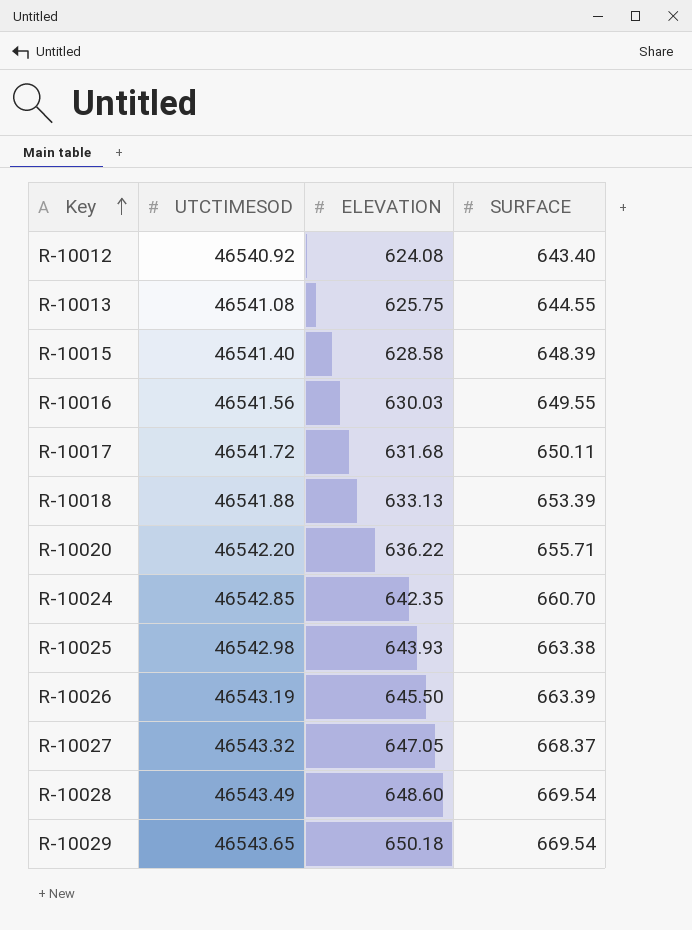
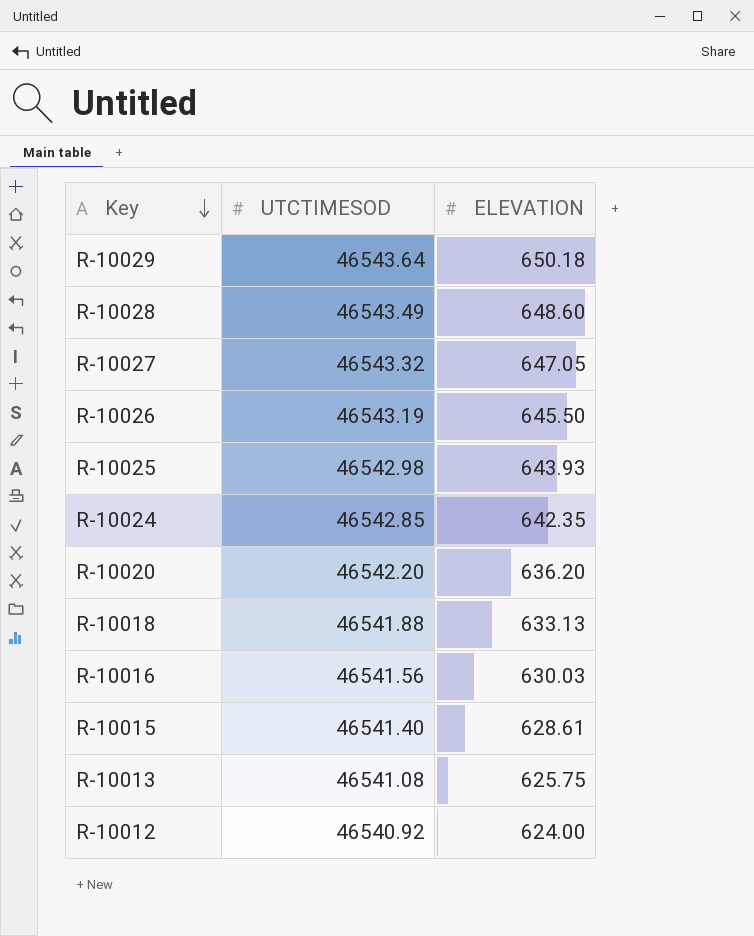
row order: Key ascending -> Key descending
column SURFACE | position: 4 -> none
row R-10017: 46541.72 | 631.68 | 650.11 -> none
R-10029 | UTCTIMESOD: 46543.65 -> 46543.64
R-10020 | ELEVATION: 636.22 -> 636.20
R-10015 | ELEVATION: 628.58 -> 628.61
R-10012 | ELEVATION: 624.08 -> 624.00

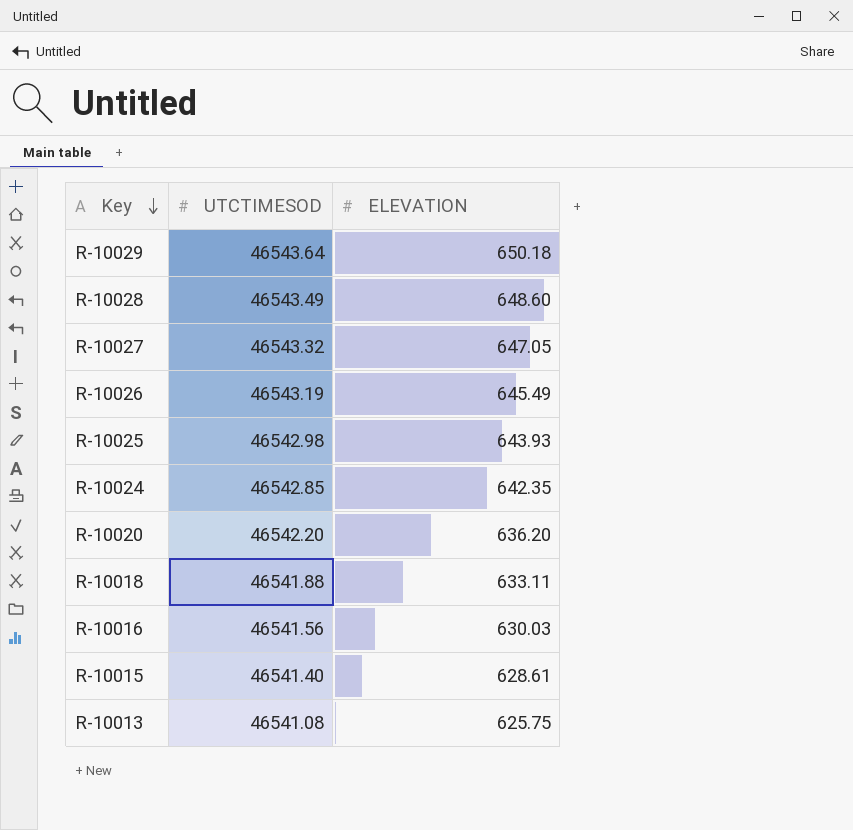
row R-10012: 46540.92 | 624.00 -> none
R-10026 | ELEVATION: 645.50 -> 645.49
R-10018 | ELEVATION: 633.13 -> 633.11

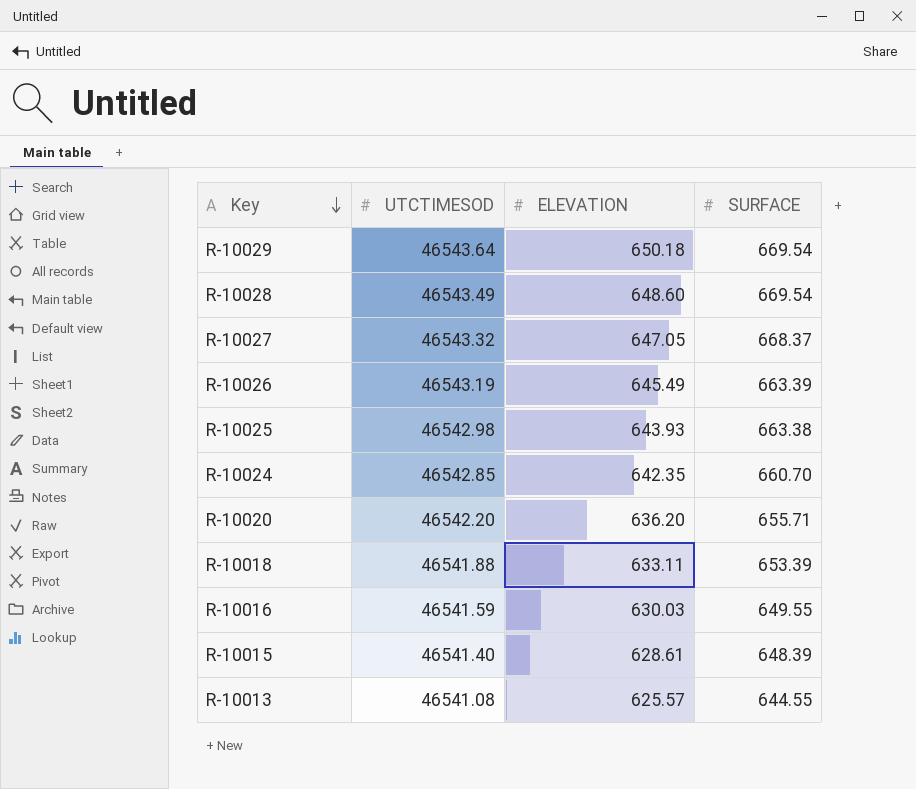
column SURFACE | position: none -> 4
R-10016 | UTCTIMESOD: 46541.56 -> 46541.59
R-10013 | ELEVATION: 625.75 -> 625.57

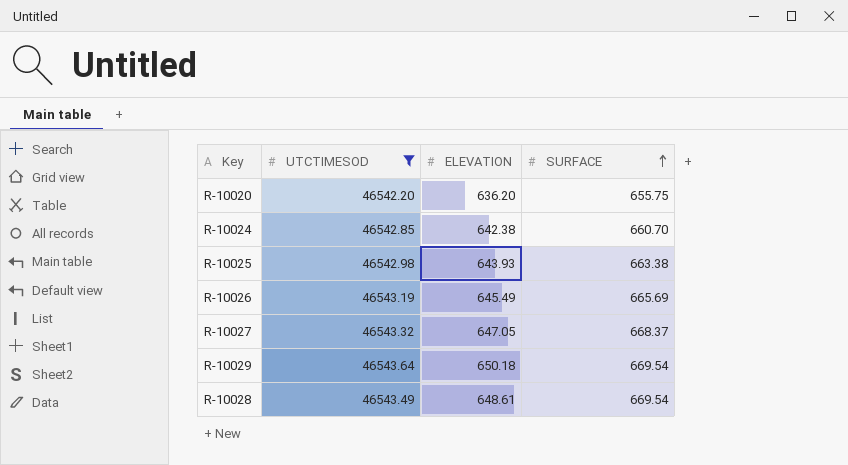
filter: none -> UTCTIMESOD >= 46542.20
row order: Key descending -> SURFACE ascending
R-10020 | SURFACE: 655.71 -> 655.75
R-10024 | ELEVATION: 642.35 -> 642.38
R-10026 | SURFACE: 663.39 -> 665.69
R-10028 | ELEVATION: 648.60 -> 648.61

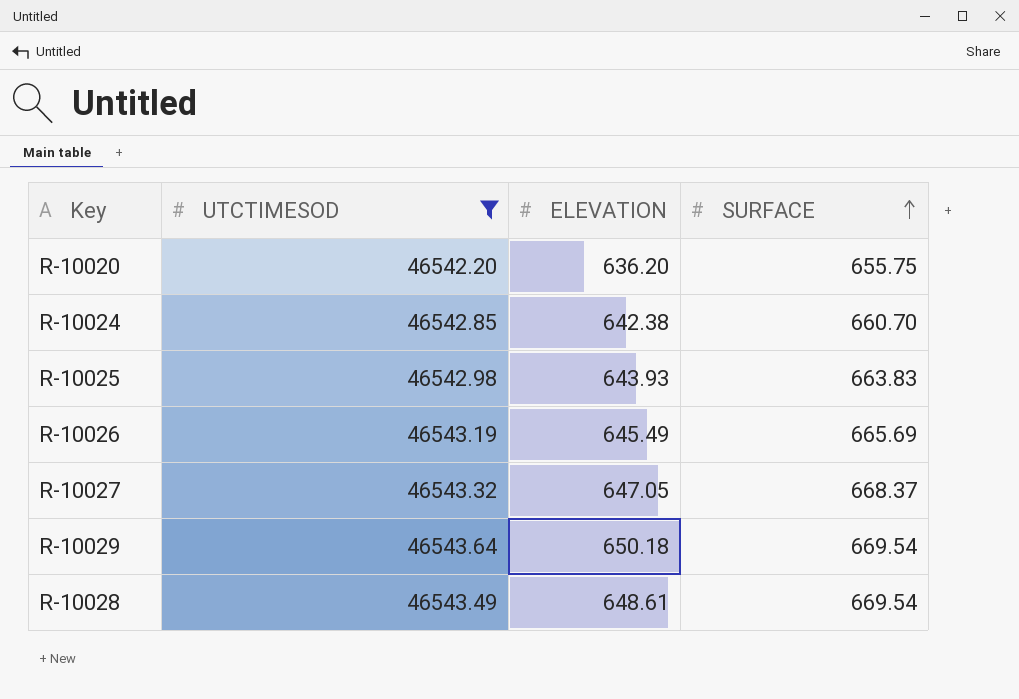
R-10025 | SURFACE: 663.38 -> 663.83

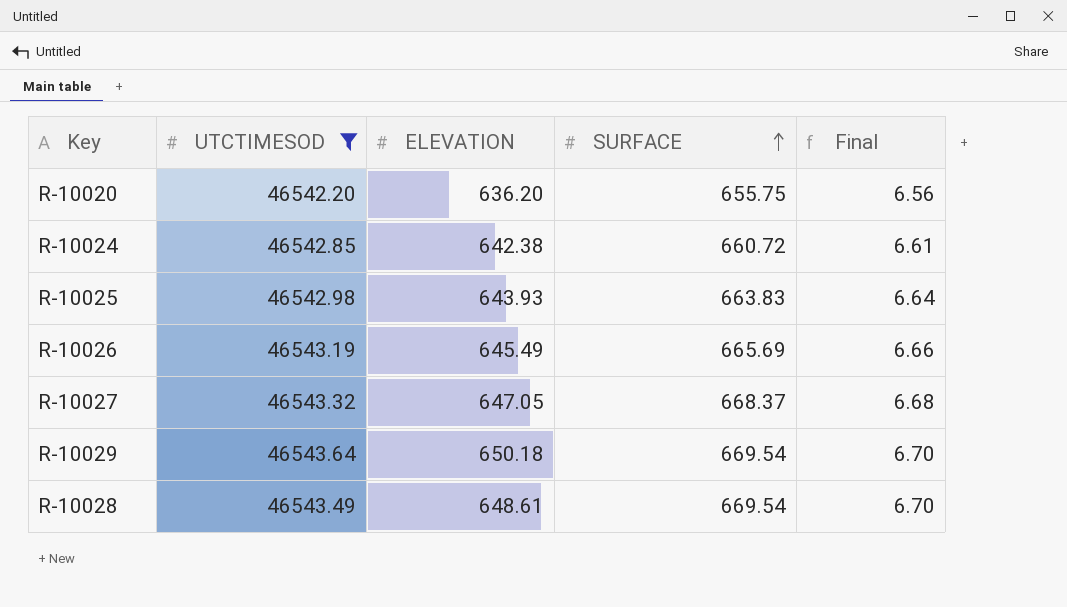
column Final | formula: none -> [SURFACE] * 0.01
R-10024 | SURFACE: 660.70 -> 660.72

